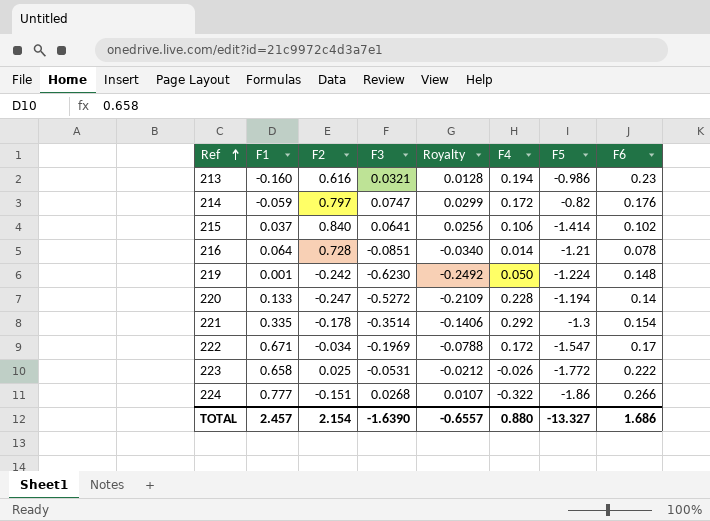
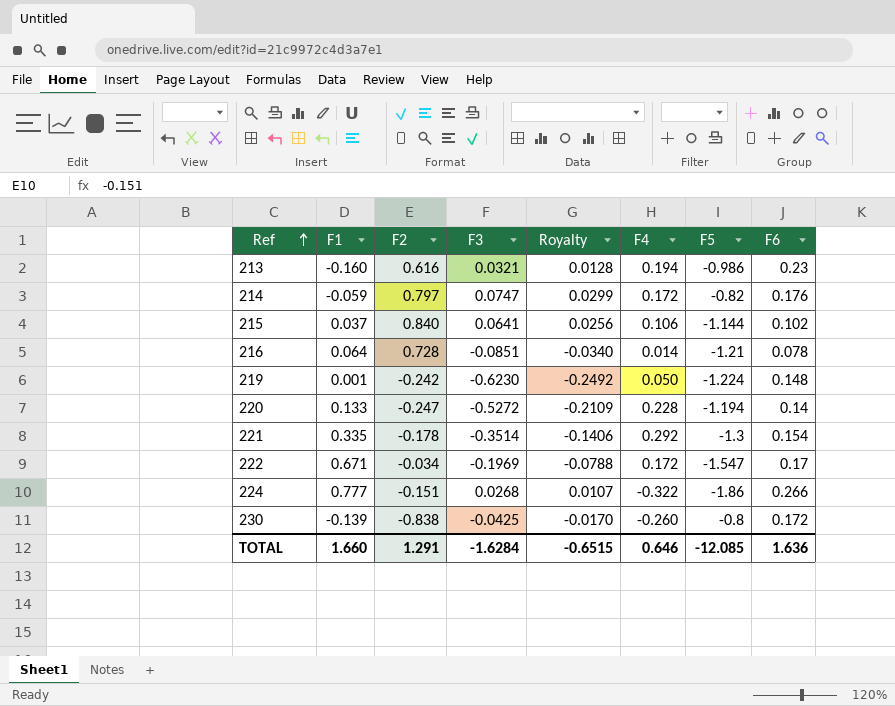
row 223: 0.658 | 0.025 | -0.0531 | -0.0212 | -0.026 | -1.772 | 0.222 -> none
215 | F5: -1.414 -> -1.144
row 230: none -> -0.139 | -0.838 | -0.0425 | -0.0170 | -0.260 | -0.8 | 0.172
TOTAL | F1: 2.457 -> 1.660
TOTAL | F2: 2.154 -> 1.291
TOTAL | F3: -1.6390 -> -1.6284
TOTAL | Royalty: -0.6557 -> -0.6515
TOTAL | F4: 0.880 -> 0.646
TOTAL | F5: -13.327 -> -12.085
TOTAL | F6: 1.686 -> 1.636

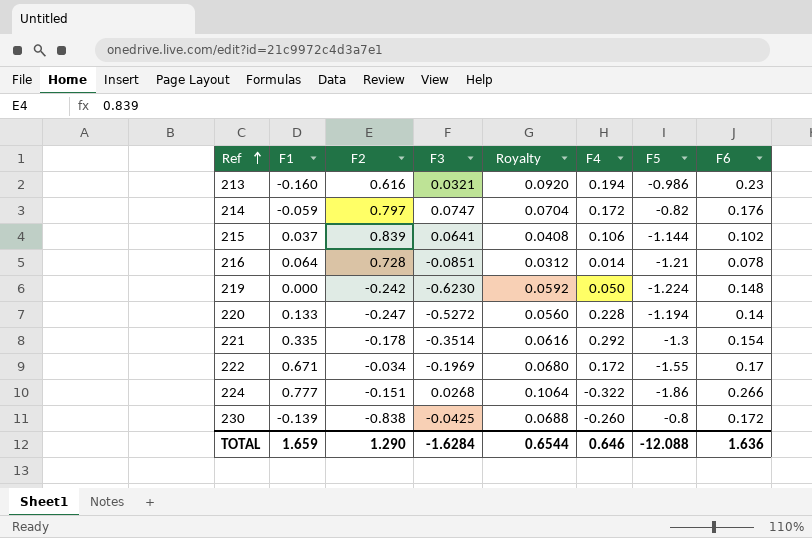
column Royalty | formula: [F3] * 0.4 -> [F6] * 0.4
215 | F2: 0.840 -> 0.839
219 | F1: 0.001 -> 0.000
222 | F5: -1.547 -> -1.55
TOTAL | F1: 1.660 -> 1.659
TOTAL | F2: 1.291 -> 1.290
TOTAL | Royalty: -0.6515 -> 0.6544
TOTAL | F5: -12.085 -> -12.088

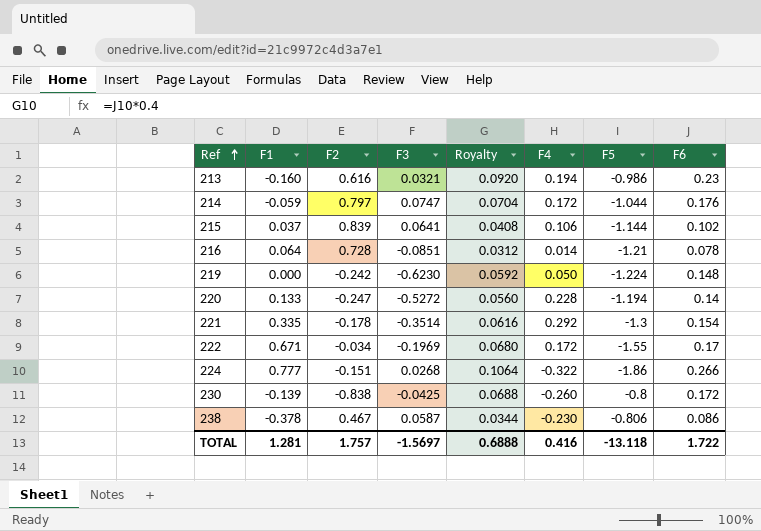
214 | F5: -0.82 -> -1.044
row 238: none -> -0.378 | 0.467 | 0.0587 | 0.0344 | -0.230 | -0.806 | 0.086
TOTAL | F1: 1.659 -> 1.281
TOTAL | F2: 1.290 -> 1.757
TOTAL | F3: -1.6284 -> -1.5697
TOTAL | Royalty: 0.6544 -> 0.6888
TOTAL | F4: 0.646 -> 0.416
TOTAL | F5: -12.088 -> -13.118
TOTAL | F6: 1.636 -> 1.722

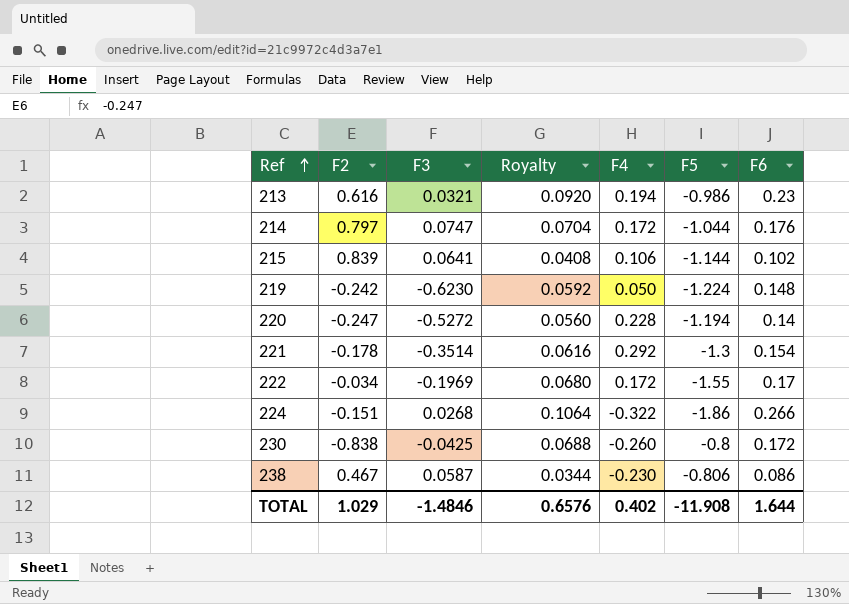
column F1 | position: 2 -> none
row 216: 0.064 | 0.728 | -0.0851 | 0.0312 | 0.014 | -1.21 | 0.078 -> none
TOTAL | F2: 1.757 -> 1.029
TOTAL | F3: -1.5697 -> -1.4846
TOTAL | Royalty: 0.6888 -> 0.6576
TOTAL | F4: 0.416 -> 0.402
TOTAL | F5: -13.118 -> -11.908
TOTAL | F6: 1.722 -> 1.644

